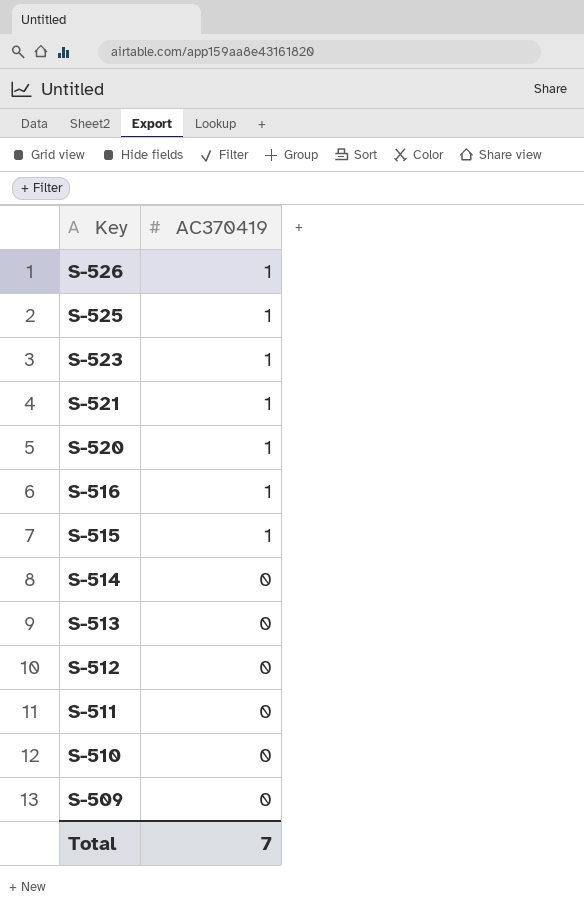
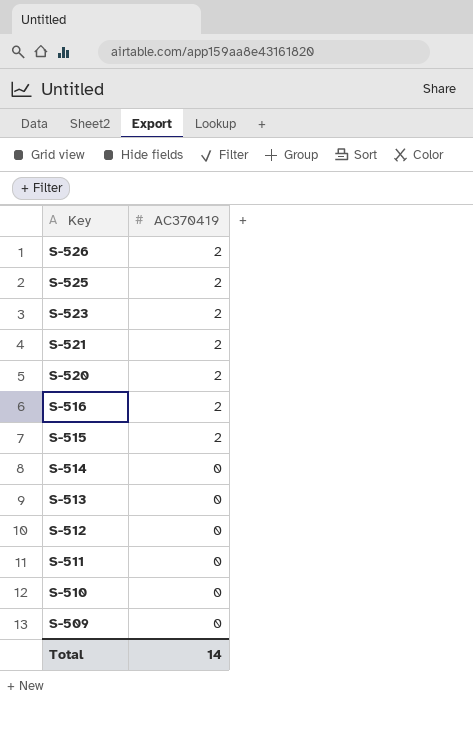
S-526 | AC370419: 1 -> 2
S-525 | AC370419: 1 -> 2
S-523 | AC370419: 1 -> 2
S-521 | AC370419: 1 -> 2
S-520 | AC370419: 1 -> 2
S-516 | AC370419: 1 -> 2
S-515 | AC370419: 1 -> 2
Total | AC370419: 7 -> 14

